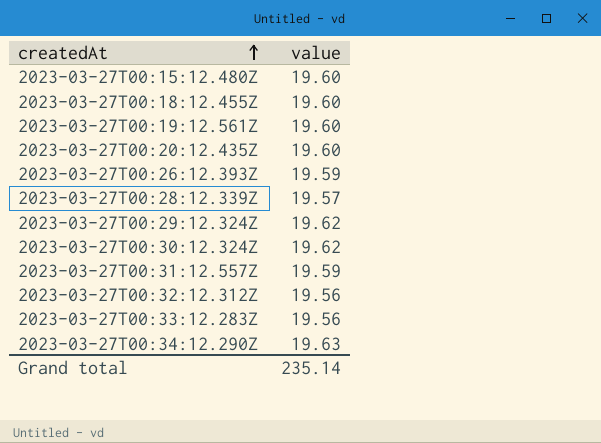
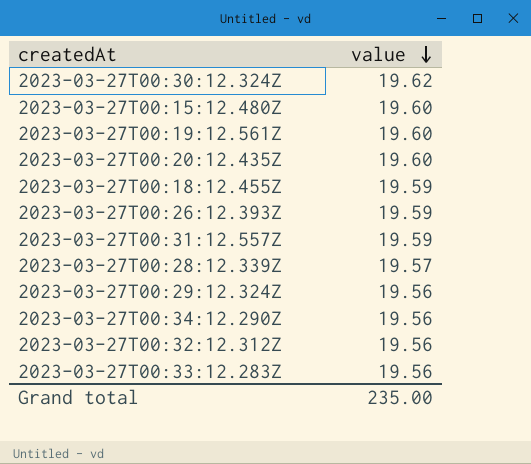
row order: createdAt ascending -> value descending
2023-03-27T00:18:12.455Z | value: 19.60 -> 19.59
2023-03-27T00:29:12.324Z | value: 19.62 -> 19.56
2023-03-27T00:34:12.290Z | value: 19.63 -> 19.56
Grand total | value: 235.14 -> 235.00

